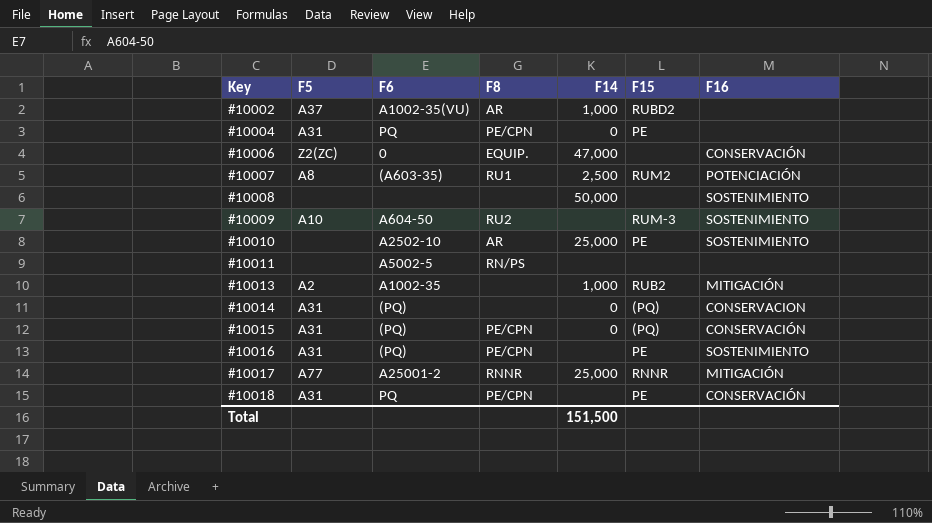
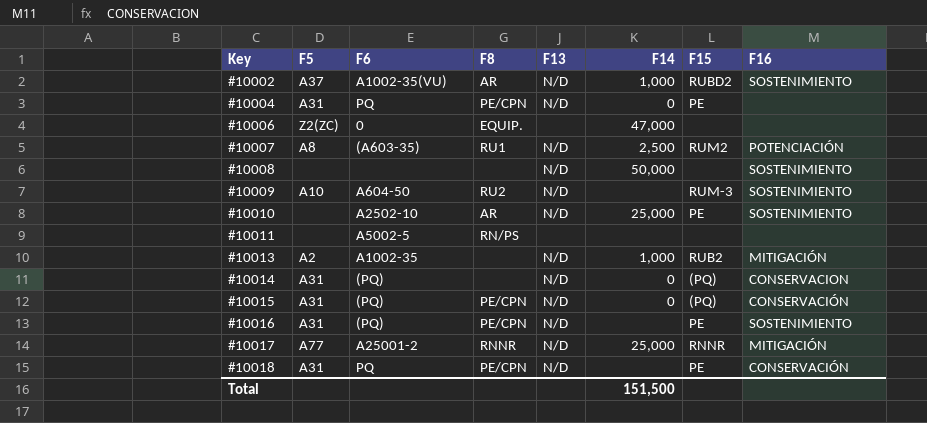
column F13 | position: none -> 5
#10002 | F16: none -> SOSTENIMIENTO
#10006 | F16: CONSERVACIÓN -> none

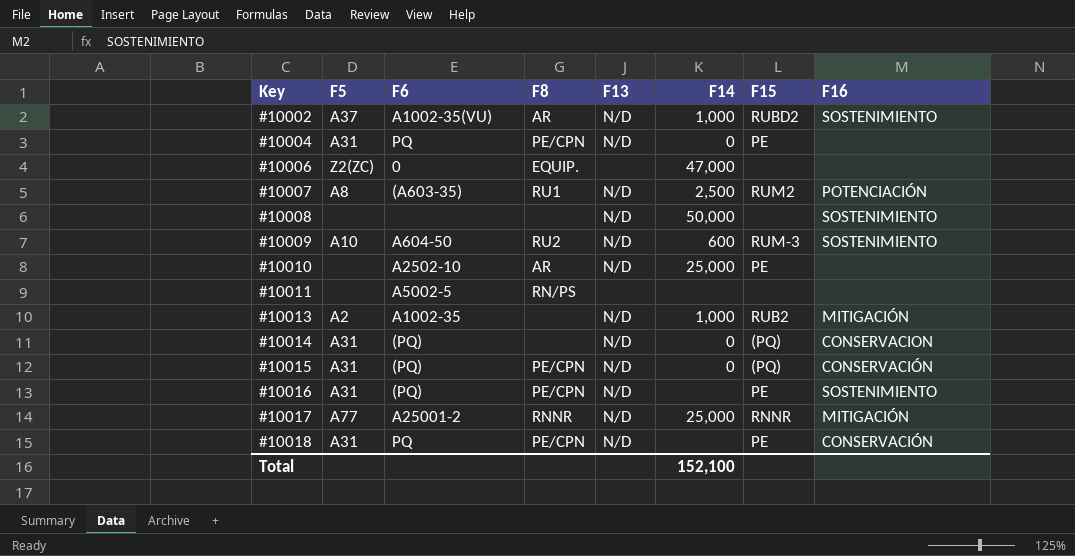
#10009 | F14: none -> 600
#10010 | F16: SOSTENIMIENTO -> none
Total | F14: 151,500 -> 152,100

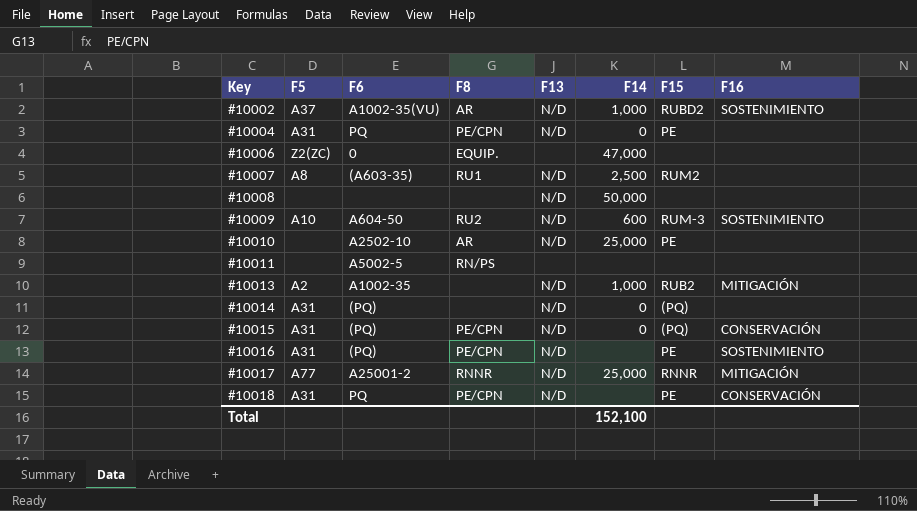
#10007 | F16: POTENCIACIÓN -> none
#10008 | F16: SOSTENIMIENTO -> none
#10014 | F16: CONSERVACION -> none

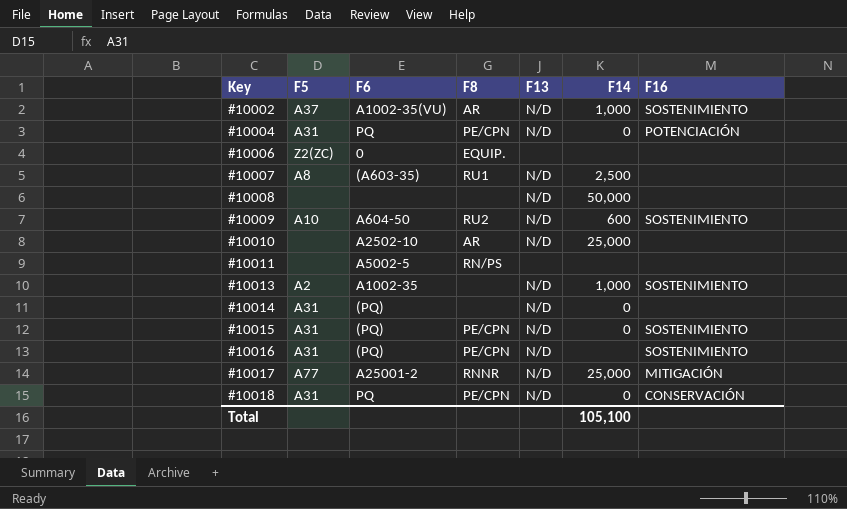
column F15 | position: 7 -> none
#10004 | F16: none -> POTENCIACIÓN
#10006 | F14: 47,000 -> none
#10013 | F16: MITIGACIÓN -> SOSTENIMIENTO
#10015 | F16: CONSERVACIÓN -> SOSTENIMIENTO
#10018 | F14: none -> 0
Total | F14: 152,100 -> 105,100

